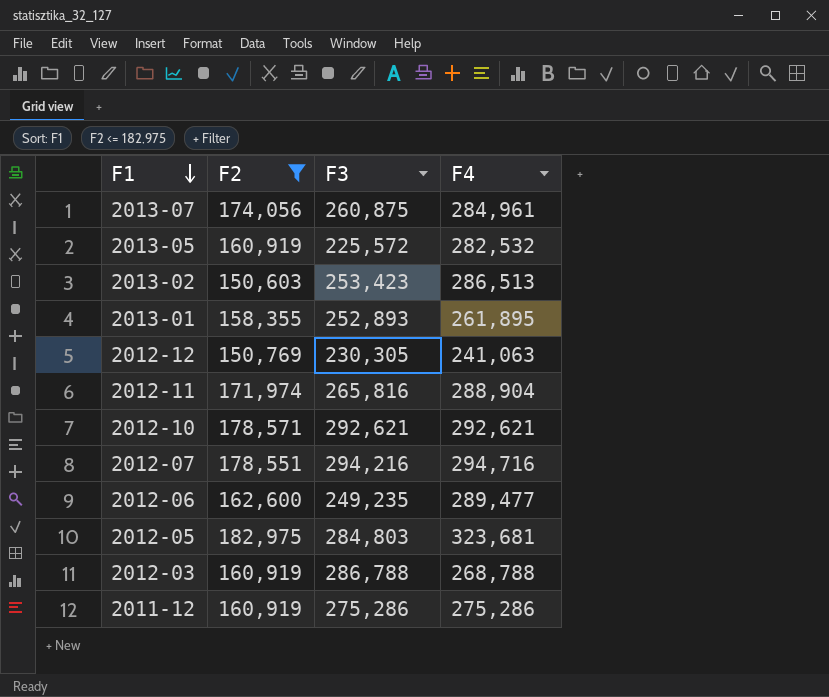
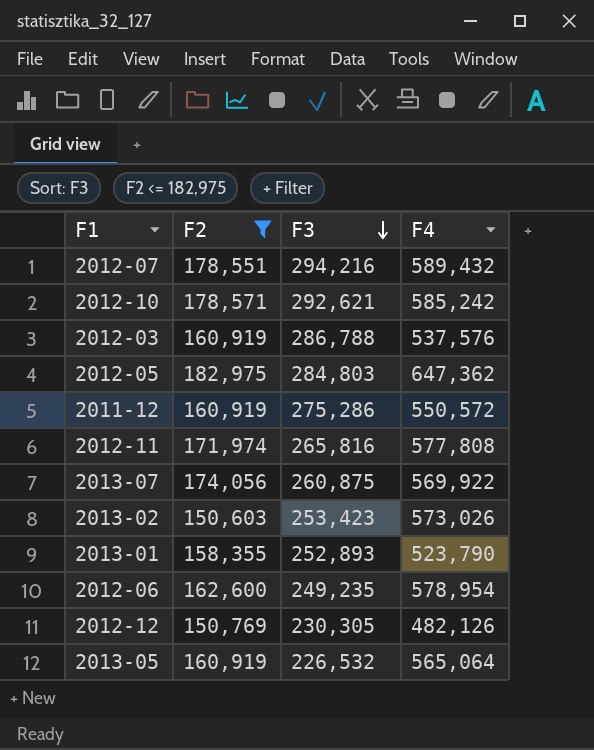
row order: F1 descending -> F3 descending
2012-07 | F4: 294,716 -> 589,432
2012-10 | F4: 292,621 -> 585,242
2012-03 | F4: 268,788 -> 537,576
2012-05 | F4: 323,681 -> 647,362
2011-12 | F4: 275,286 -> 550,572
2012-11 | F4: 288,904 -> 577,808
2013-07 | F4: 284,961 -> 569,922
2013-02 | F4: 286,513 -> 573,026
2013-01 | F4: 261,895 -> 523,790
2012-06 | F4: 289,477 -> 578,954
2012-12 | F4: 241,063 -> 482,126
2013-05 | F3: 225,572 -> 226,532
2013-05 | F4: 282,532 -> 565,064

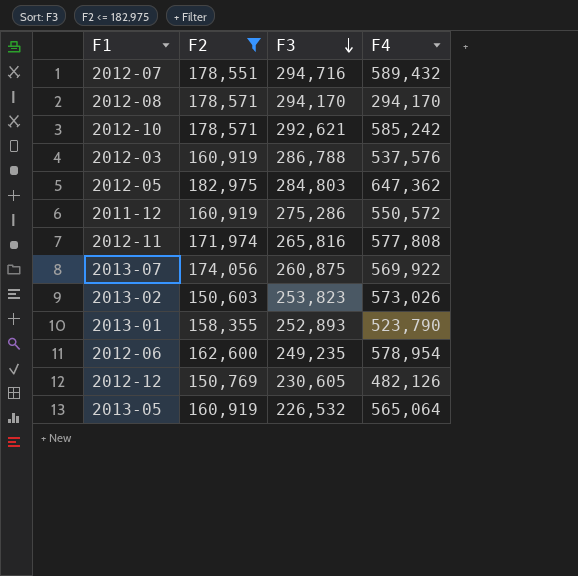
2012-07 | F3: 294,216 -> 294,716
row 2012-08: none -> 178,571 | 294,170 | 294,170
2013-02 | F3: 253,423 -> 253,823
2012-12 | F3: 230,305 -> 230,605

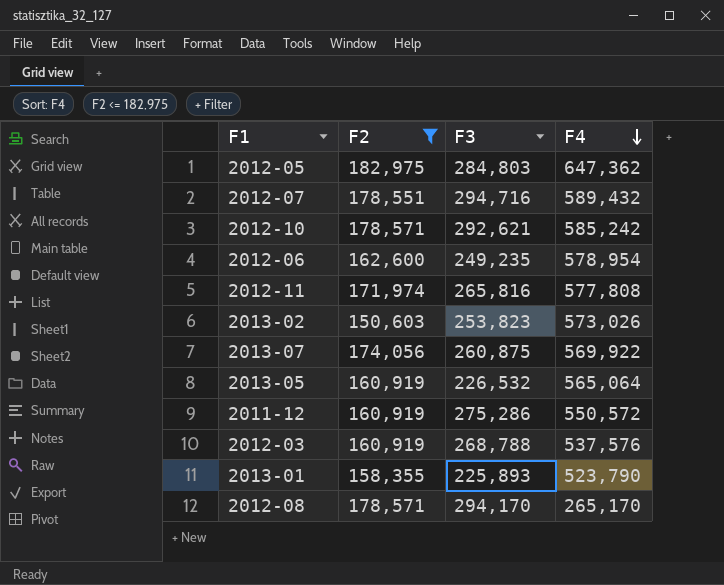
row order: F3 descending -> F4 descending
row 2012-12: 150,769 | 230,605 | 482,126 -> none
2012-03 | F3: 286,788 -> 268,788
2013-01 | F3: 252,893 -> 225,893
2012-08 | F4: 294,170 -> 265,170

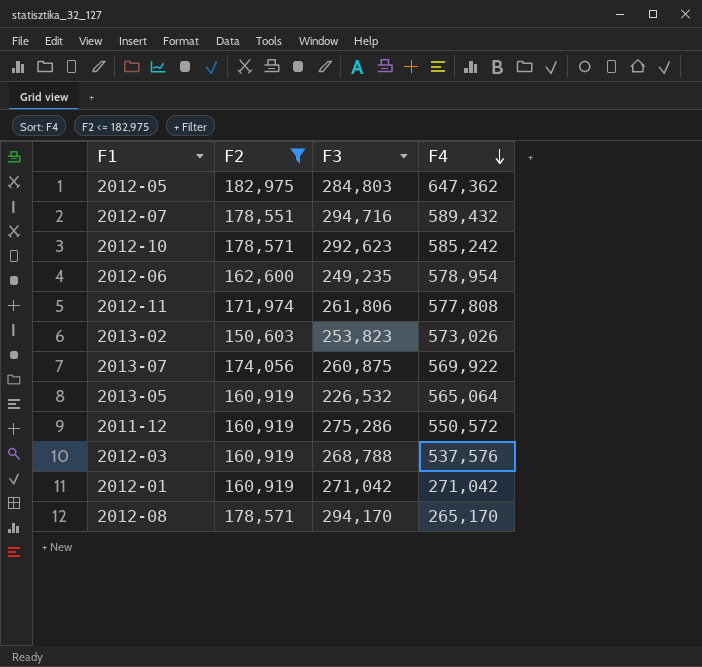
row 2013-01: 158,355 | 225,893 | 523,790 -> none
2012-10 | F3: 292,621 -> 292,623
2012-11 | F3: 265,816 -> 261,806
row 2012-01: none -> 160,919 | 271,042 | 271,042

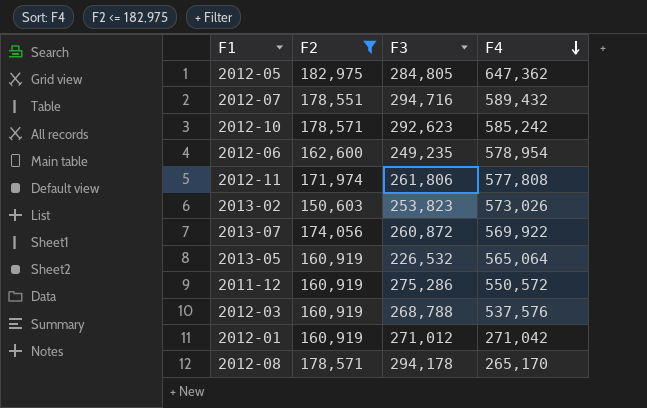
2012-05 | F3: 284,803 -> 284,805
2013-07 | F3: 260,875 -> 260,872
2012-01 | F3: 271,042 -> 271,012
2012-08 | F3: 294,170 -> 294,178

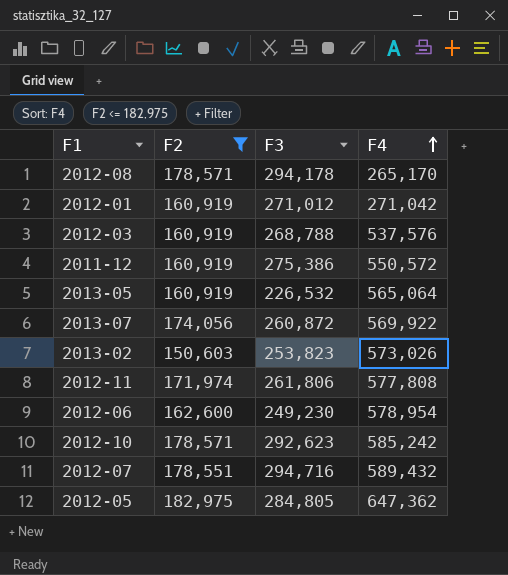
row order: F4 descending -> F4 ascending
2011-12 | F3: 275,286 -> 275,386
2012-06 | F3: 249,235 -> 249,230

